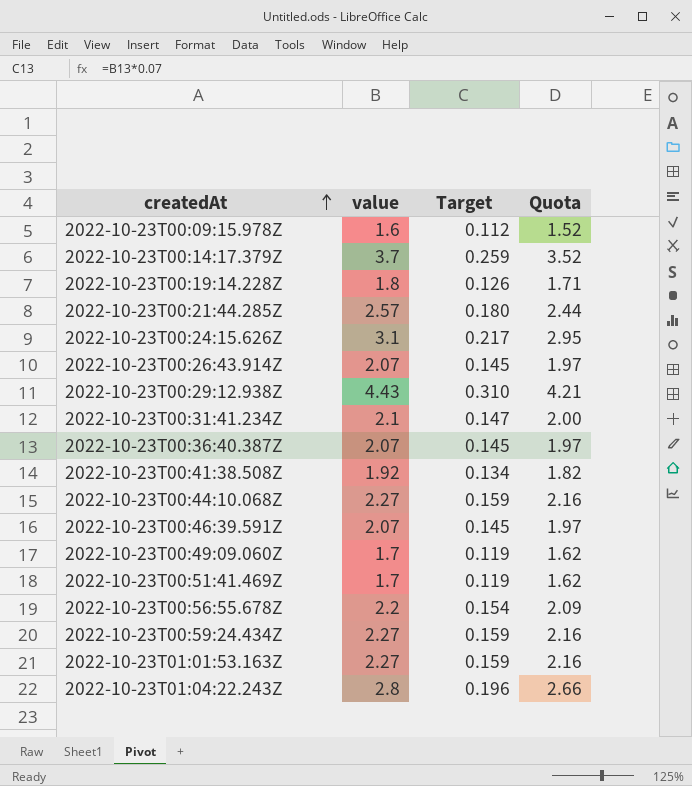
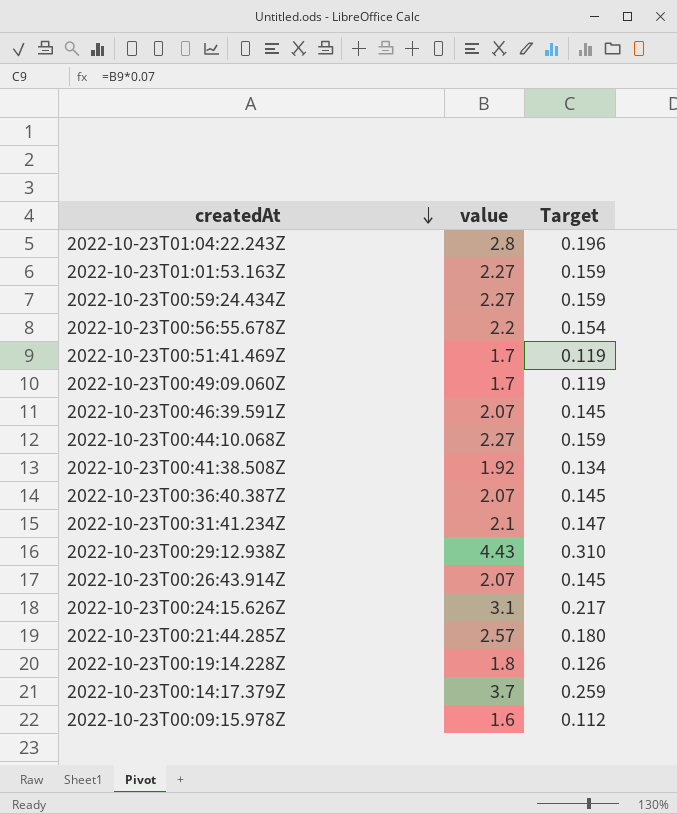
row order: createdAt ascending -> createdAt descending
column Quota | formula: [value] * 0.95 -> none

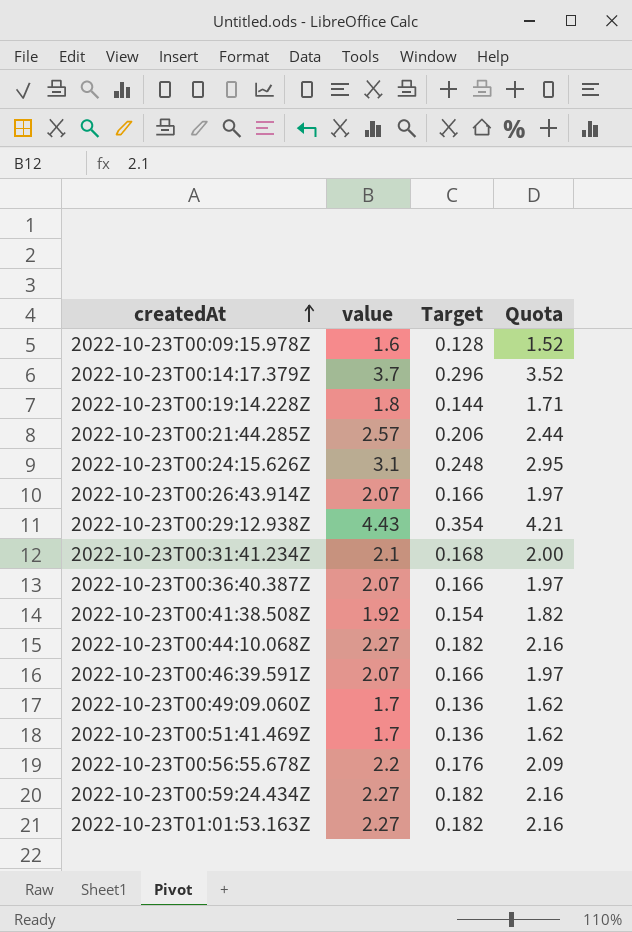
row order: createdAt descending -> createdAt ascending
column Target | formula: [value] * 0.07 -> [value] * 0.08
column Quota | formula: none -> [value] * 0.95
row 2022-10-23T01:04:22.243Z: 2.8 | 0.196 -> none

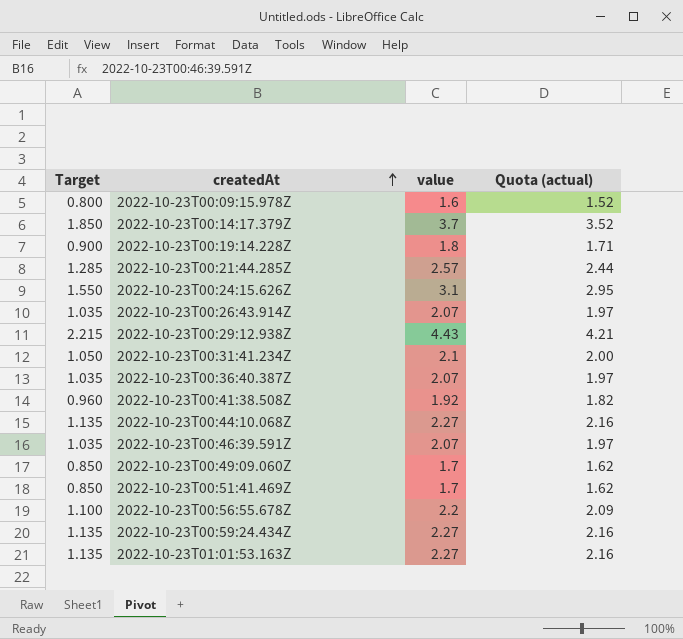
column Target | formula: [value] * 0.08 -> [value] * 0.5
column Target | position: 3 -> 1
column name: Quota -> Quota (actual)

